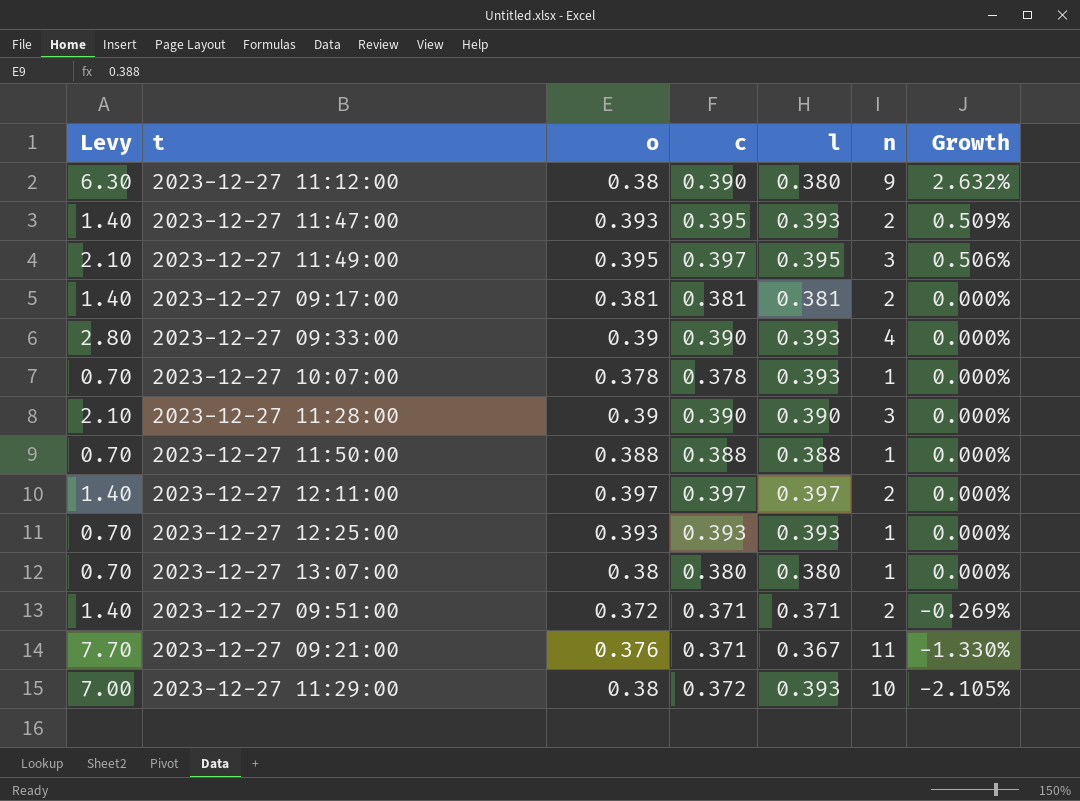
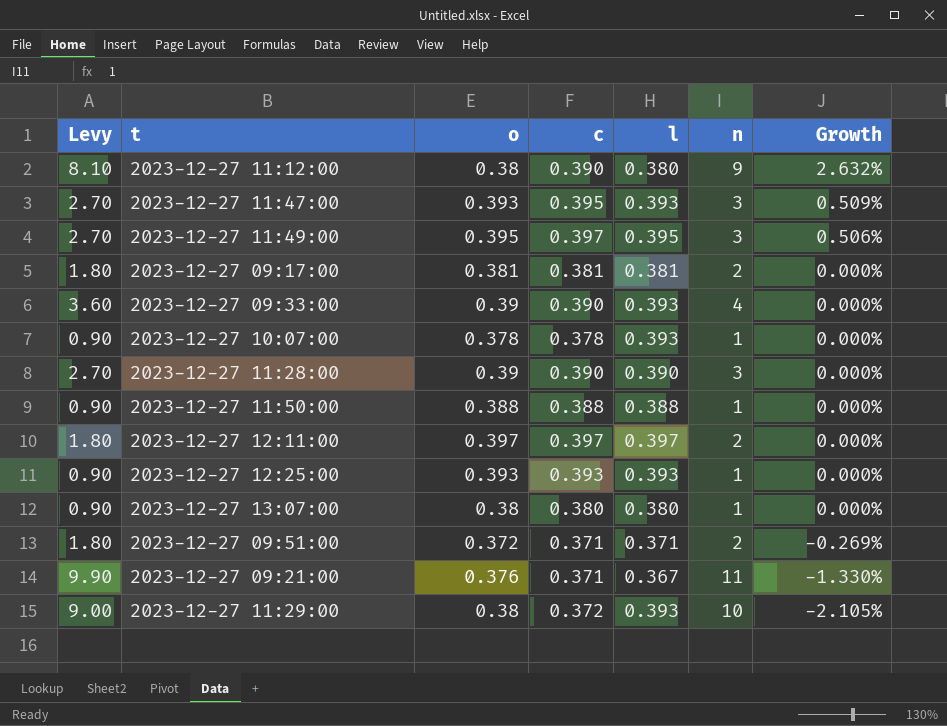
column Levy | formula: [n] * 0.7 -> [n] * 0.9
2023-12-27 11:47:00 | n: 2 -> 3

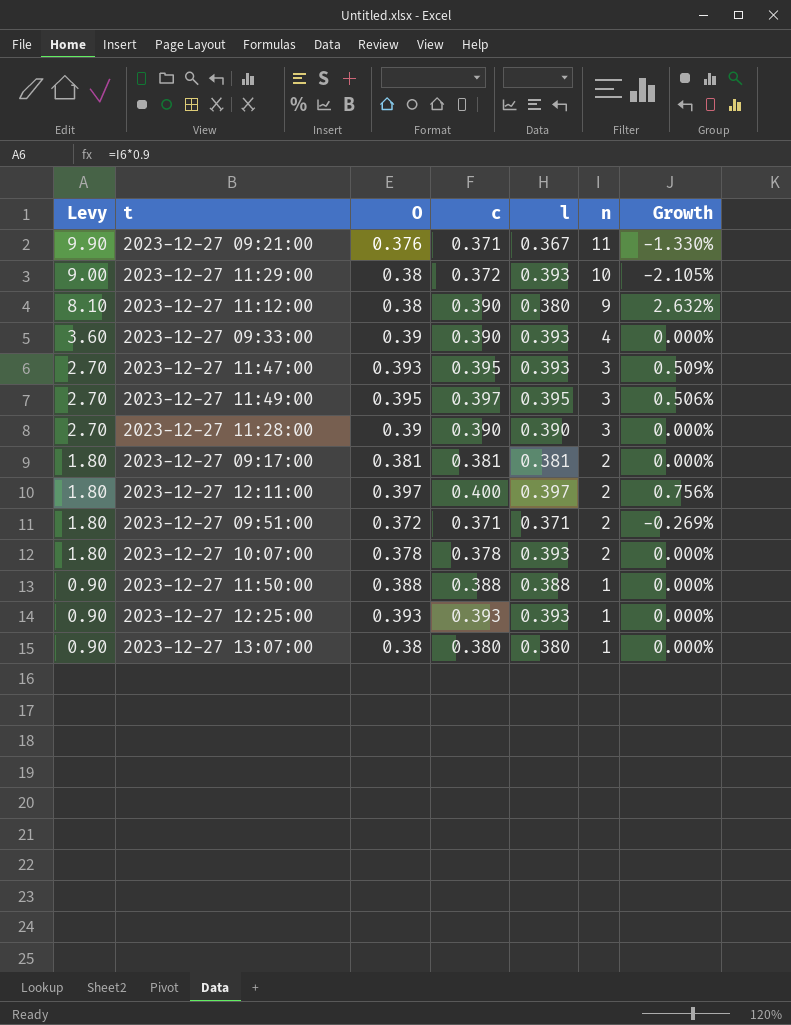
row order: Growth descending -> Levy descending
column name: o -> O
2023-12-27 12:11:00 | c: 0.397 -> 0.400
2023-12-27 12:11:00 | Growth: 0.000% -> 0.756%
2023-12-27 10:07:00 | Levy: 0.90 -> 1.80
2023-12-27 10:07:00 | n: 1 -> 2

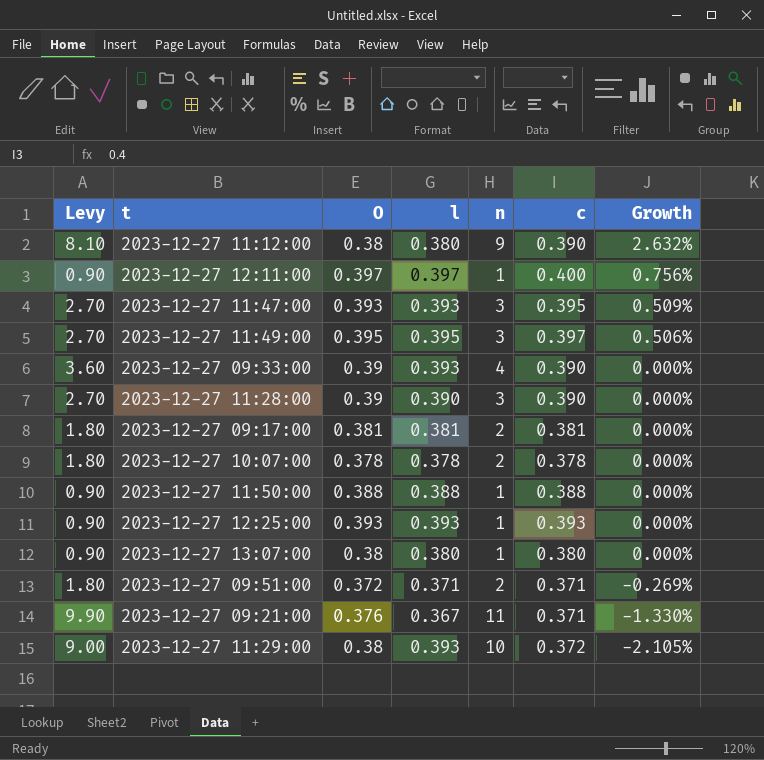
row order: Levy descending -> Growth descending
column c | position: 4 -> 6
2023-12-27 12:11:00 | Levy: 1.80 -> 0.90
2023-12-27 12:11:00 | n: 2 -> 1
2023-12-27 10:07:00 | l: 0.393 -> 0.378

